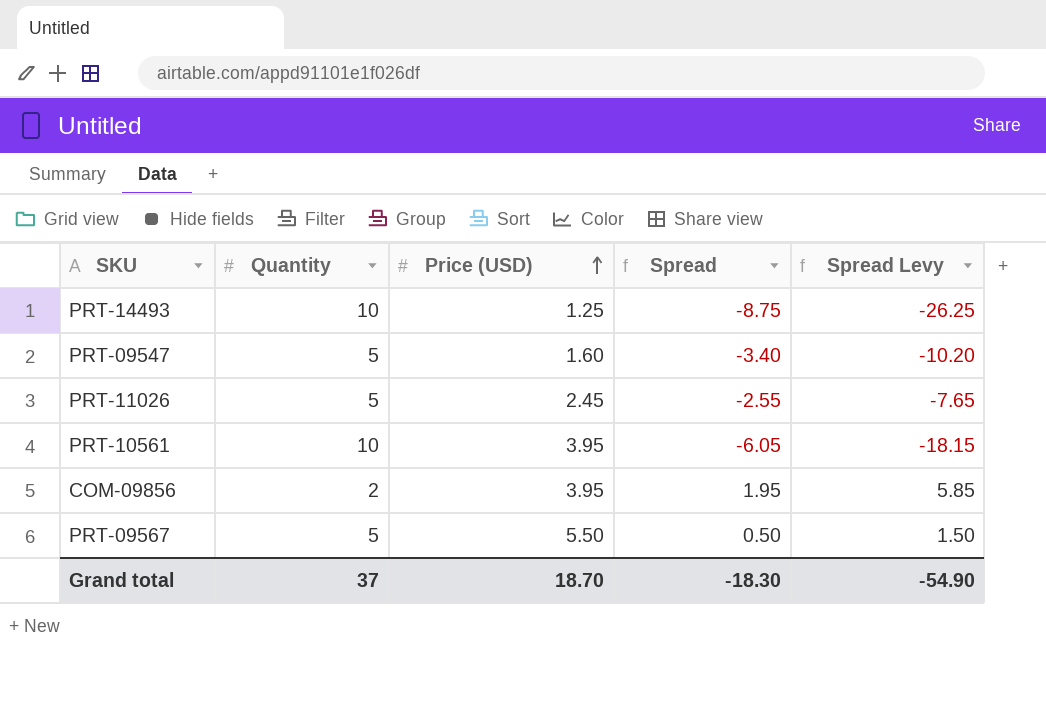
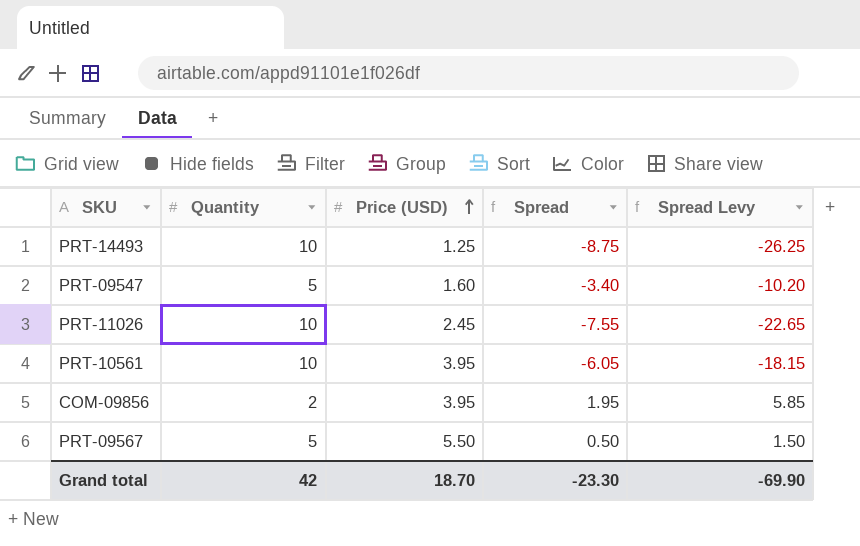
PRT-11026 | Quantity: 5 -> 10
PRT-11026 | Spread: -2.55 -> -7.55
PRT-11026 | Spread Levy: -7.65 -> -22.65
Grand total | Quantity: 37 -> 42
Grand total | Spread: -18.30 -> -23.30
Grand total | Spread Levy: -54.90 -> -69.90

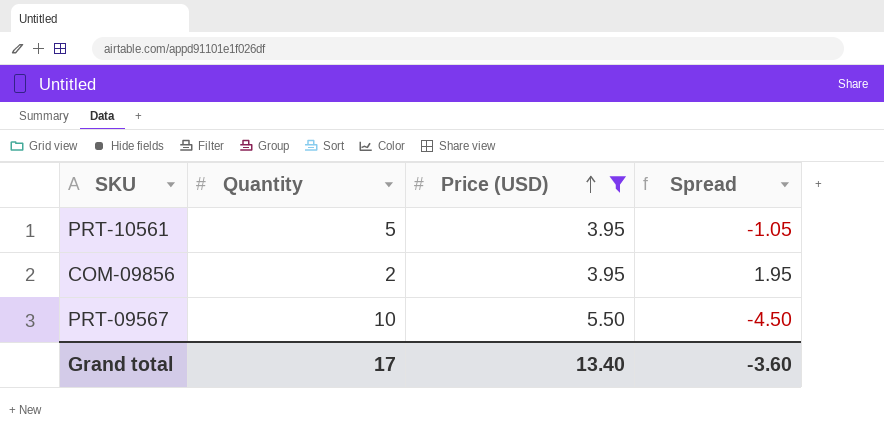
filter: none -> Price (USD) >= 3.95
column Spread Levy | formula: [Spread] * 3 -> none
PRT-10561 | Quantity: 10 -> 5
PRT-10561 | Spread: -6.05 -> -1.05
PRT-09567 | Quantity: 5 -> 10
PRT-09567 | Spread: 0.50 -> -4.50
Grand total | Quantity: 42 -> 17
Grand total | Price (USD): 18.70 -> 13.40
Grand total | Spread: -23.30 -> -3.60

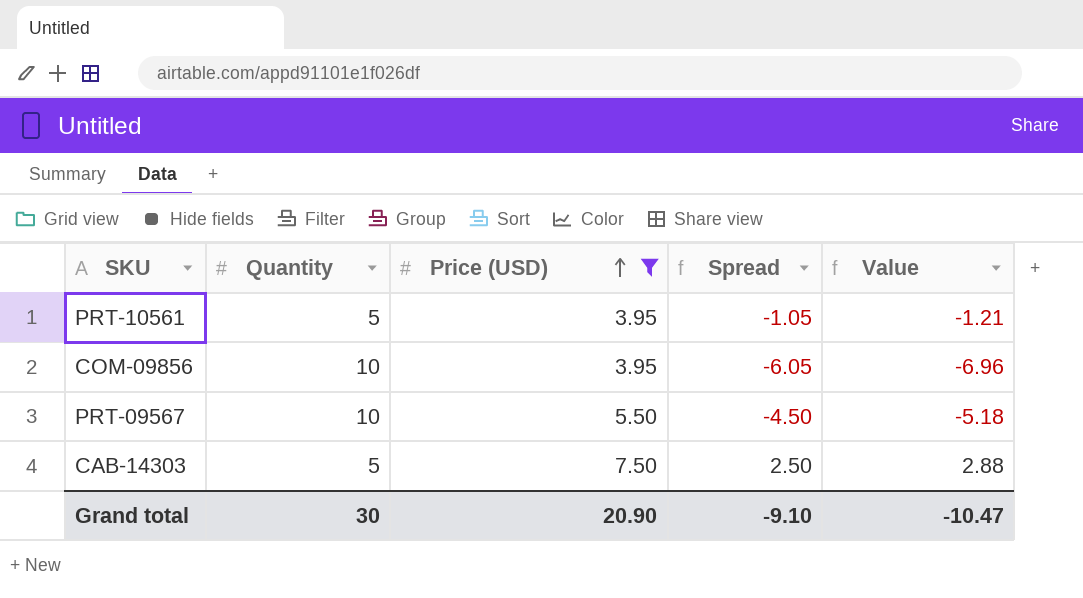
column Value | formula: none -> [Spread] * 1.15
COM-09856 | Quantity: 2 -> 10
COM-09856 | Spread: 1.95 -> -6.05
row CAB-14303: none -> 5 | 7.50 | 2.50 | 2.88
Grand total | Quantity: 17 -> 30
Grand total | Price (USD): 13.40 -> 20.90
Grand total | Spread: -3.60 -> -9.10

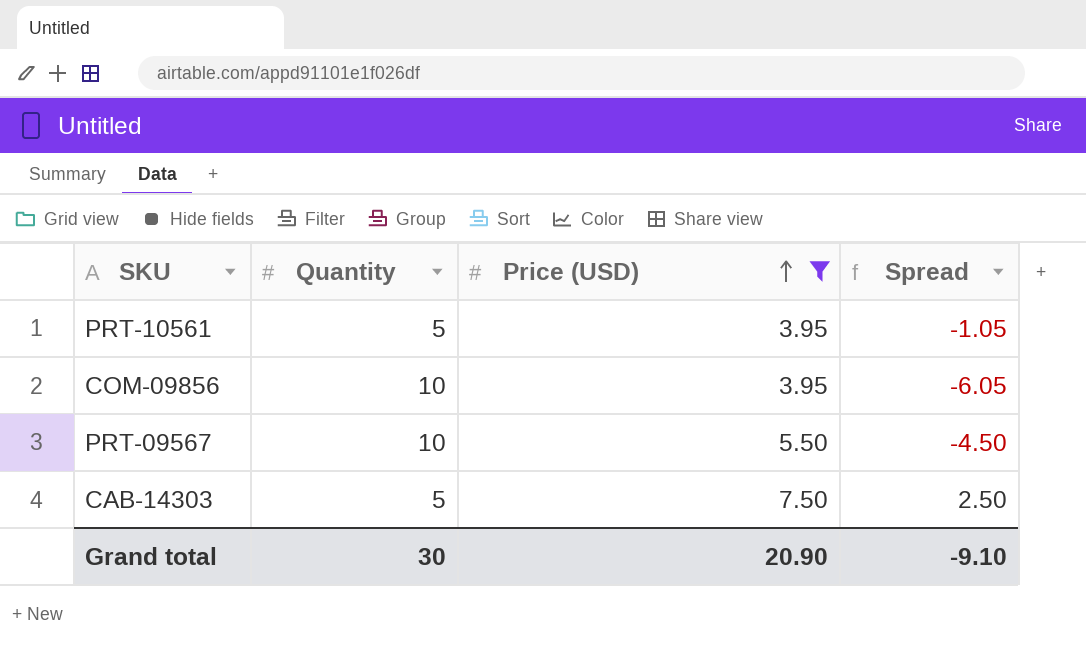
column Value | formula: [Spread] * 1.15 -> none

